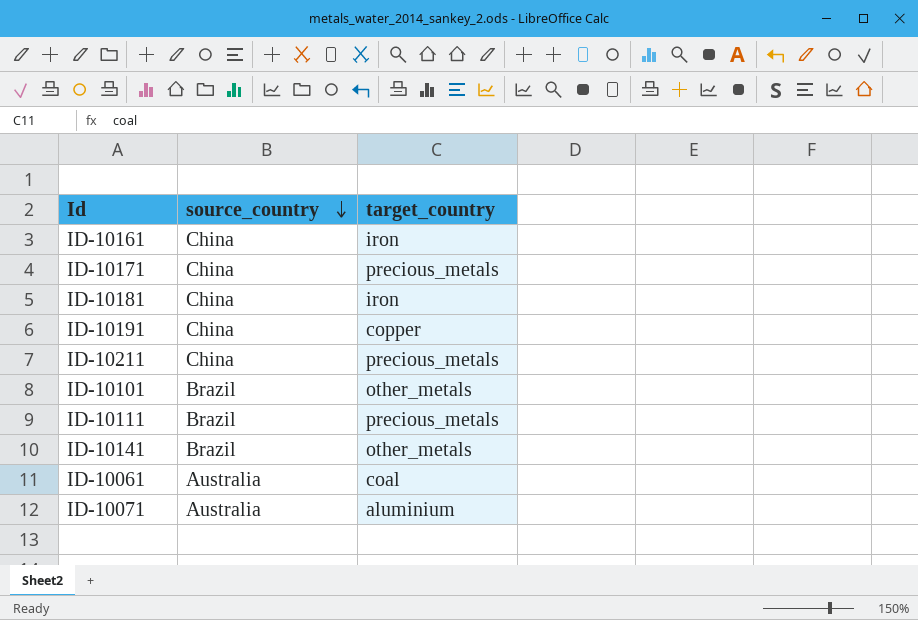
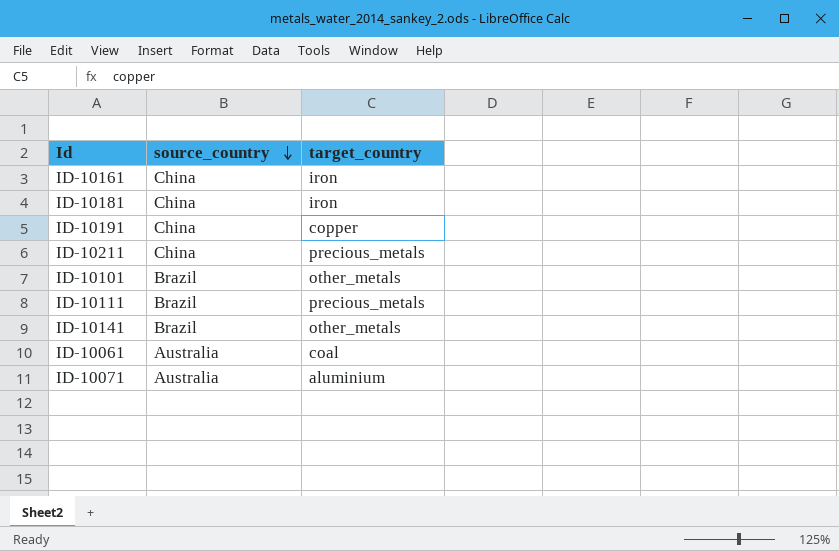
row ID-10171: China | precious_metals -> none

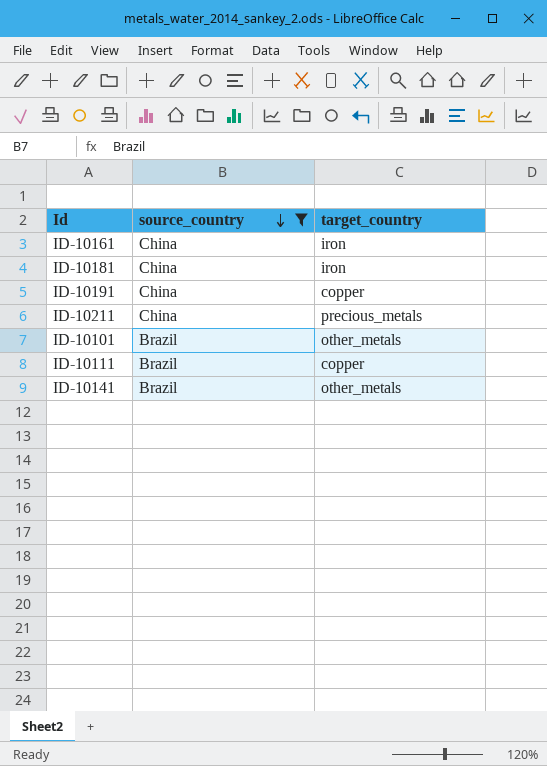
filter: none -> source_country != Australia
ID-10111 | target_country: precious_metals -> copper

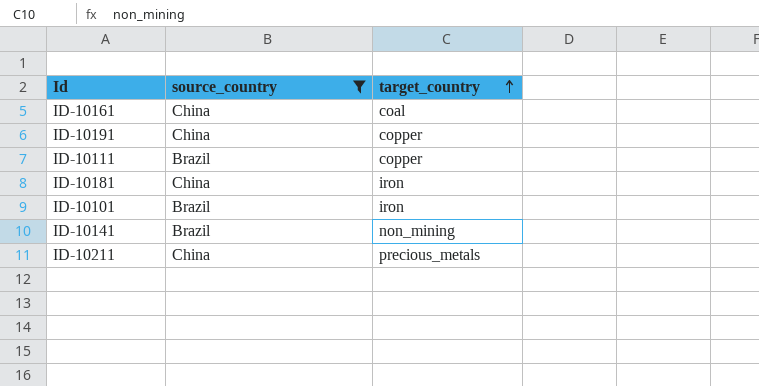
row order: source_country descending -> target_country ascending
ID-10161 | target_country: iron -> coal
ID-10101 | target_country: other_metals -> iron
ID-10141 | target_country: other_metals -> non_mining

